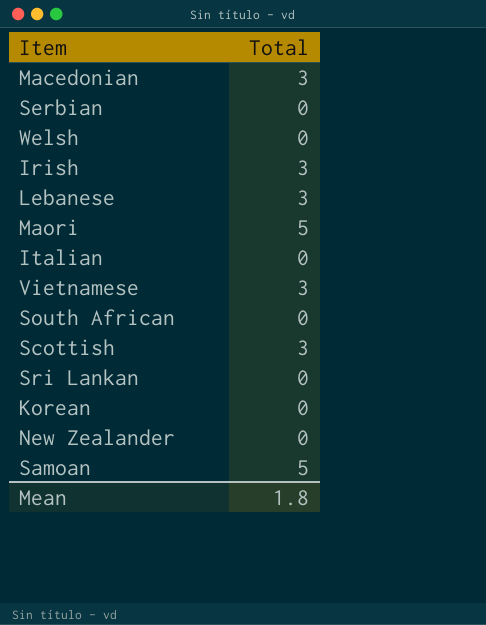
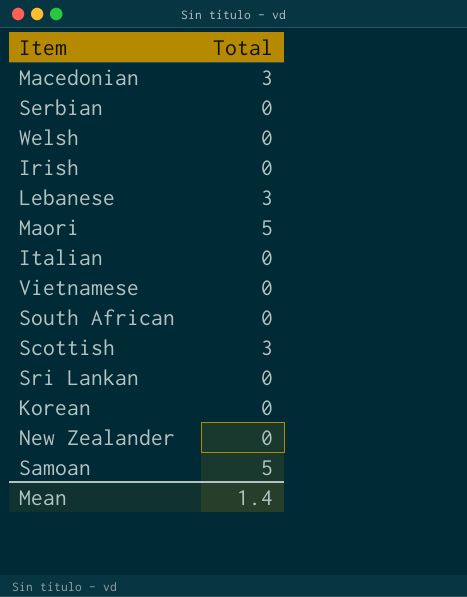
Irish | Total: 3 -> 0
Vietnamese | Total: 3 -> 0
Mean | Total: 1.8 -> 1.4

